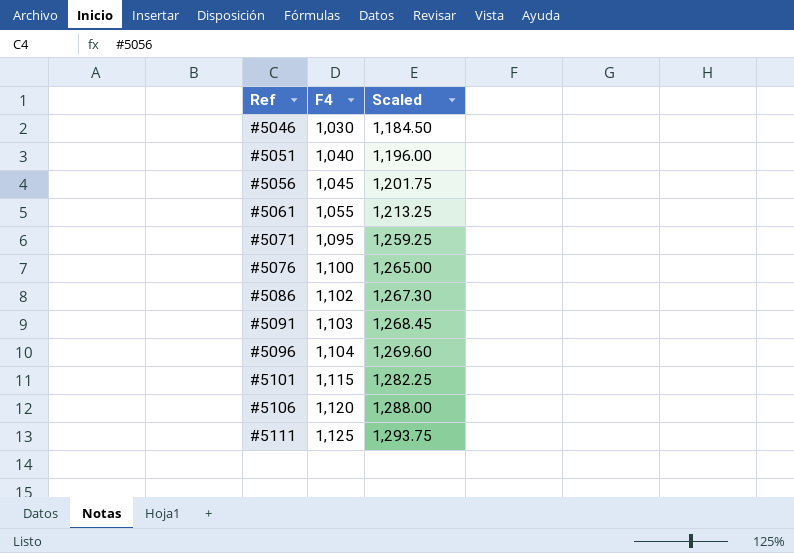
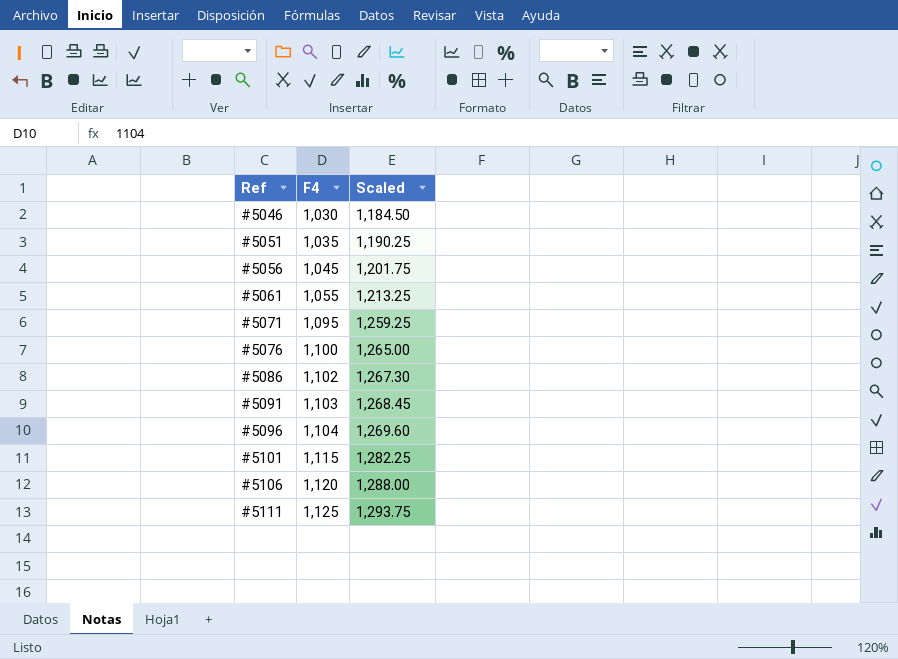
#5051 | F4: 1,040 -> 1,035
#5051 | Scaled: 1,196.00 -> 1,190.25

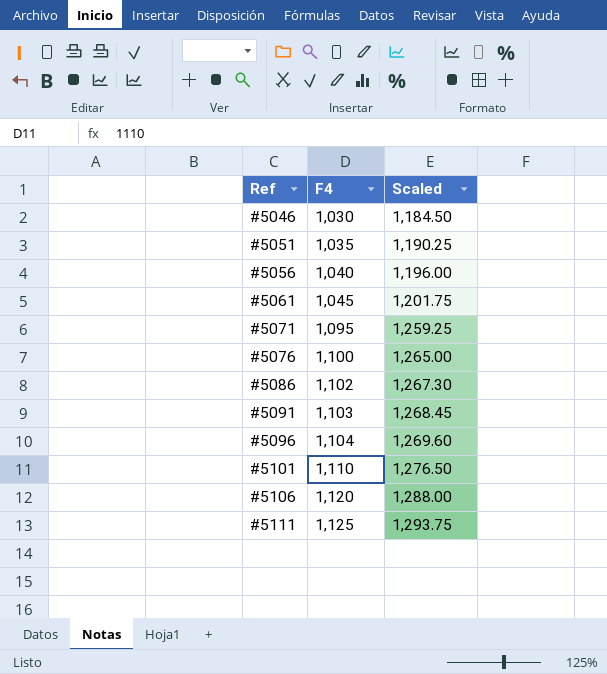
#5056 | F4: 1,045 -> 1,040
#5056 | Scaled: 1,201.75 -> 1,196.00
#5061 | F4: 1,055 -> 1,045
#5061 | Scaled: 1,213.25 -> 1,201.75
#5101 | F4: 1,115 -> 1,110
#5101 | Scaled: 1,282.25 -> 1,276.50

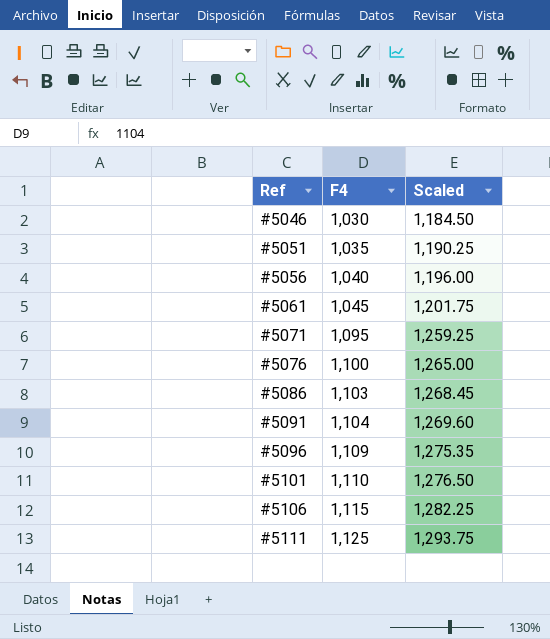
#5086 | F4: 1,102 -> 1,103
#5086 | Scaled: 1,267.30 -> 1,268.45
#5091 | F4: 1,103 -> 1,104
#5091 | Scaled: 1,268.45 -> 1,269.60
#5096 | F4: 1,104 -> 1,109
#5096 | Scaled: 1,269.60 -> 1,275.35
#5106 | F4: 1,120 -> 1,115
#5106 | Scaled: 1,288.00 -> 1,282.25

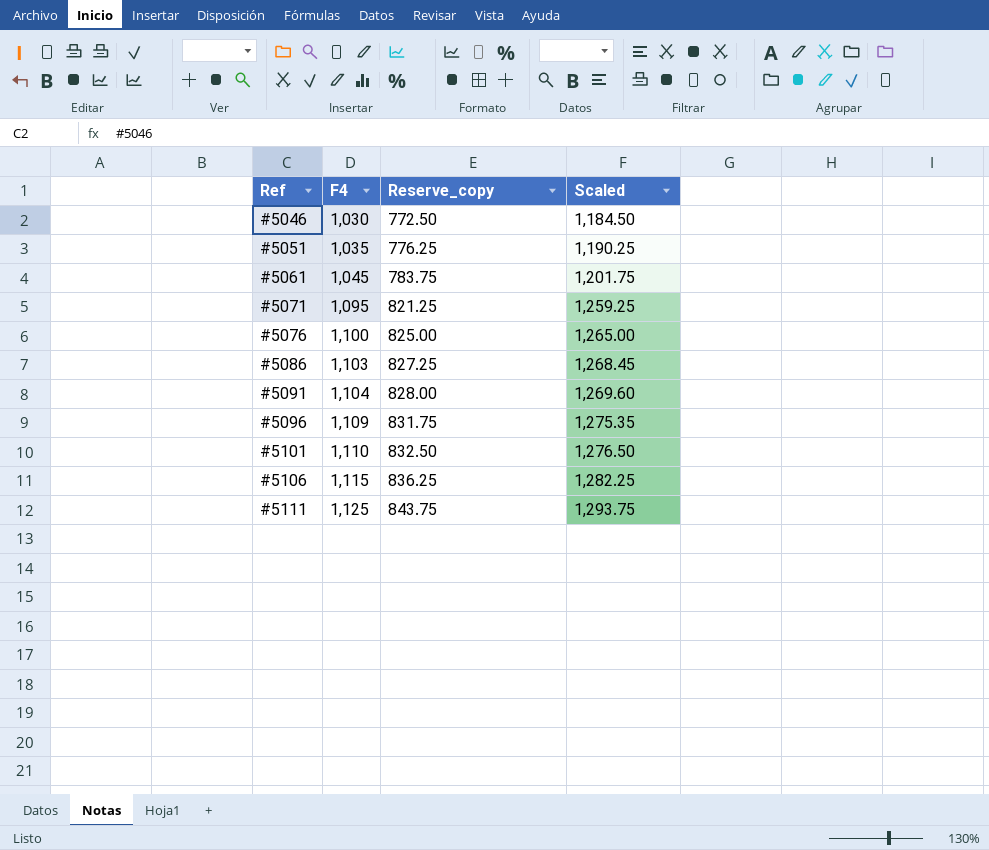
column Reserve_copy | formula: none -> [F4] * 0.75
row #5056: 1,040 | 1,196.00 -> none

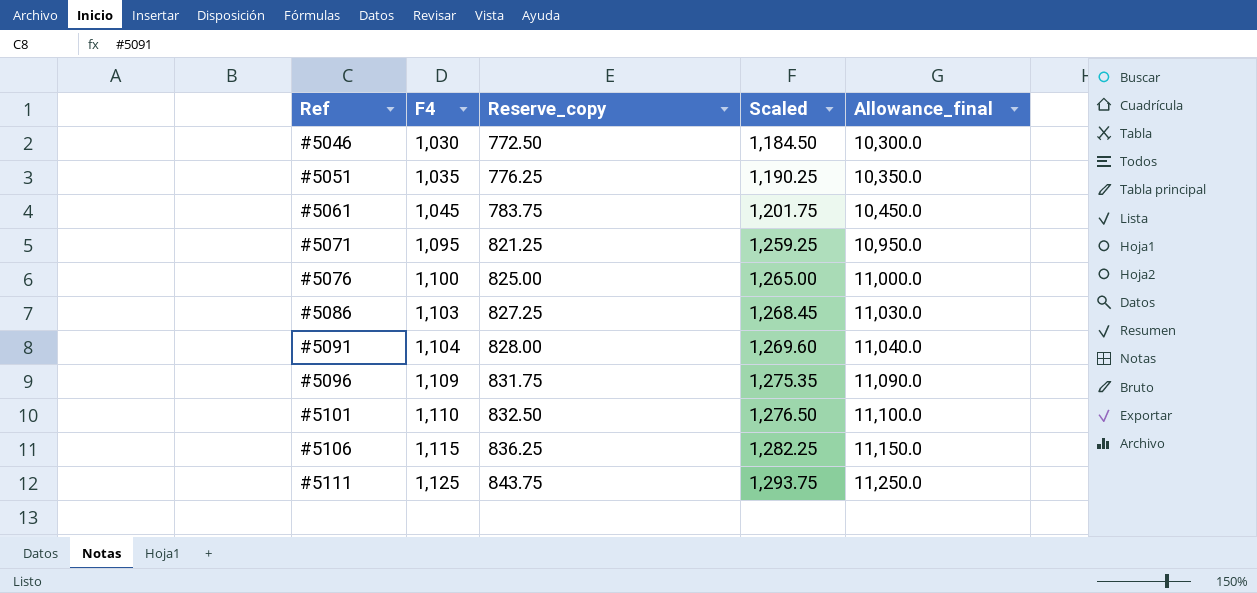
column Allowance_final | formula: none -> [F4] * 10

